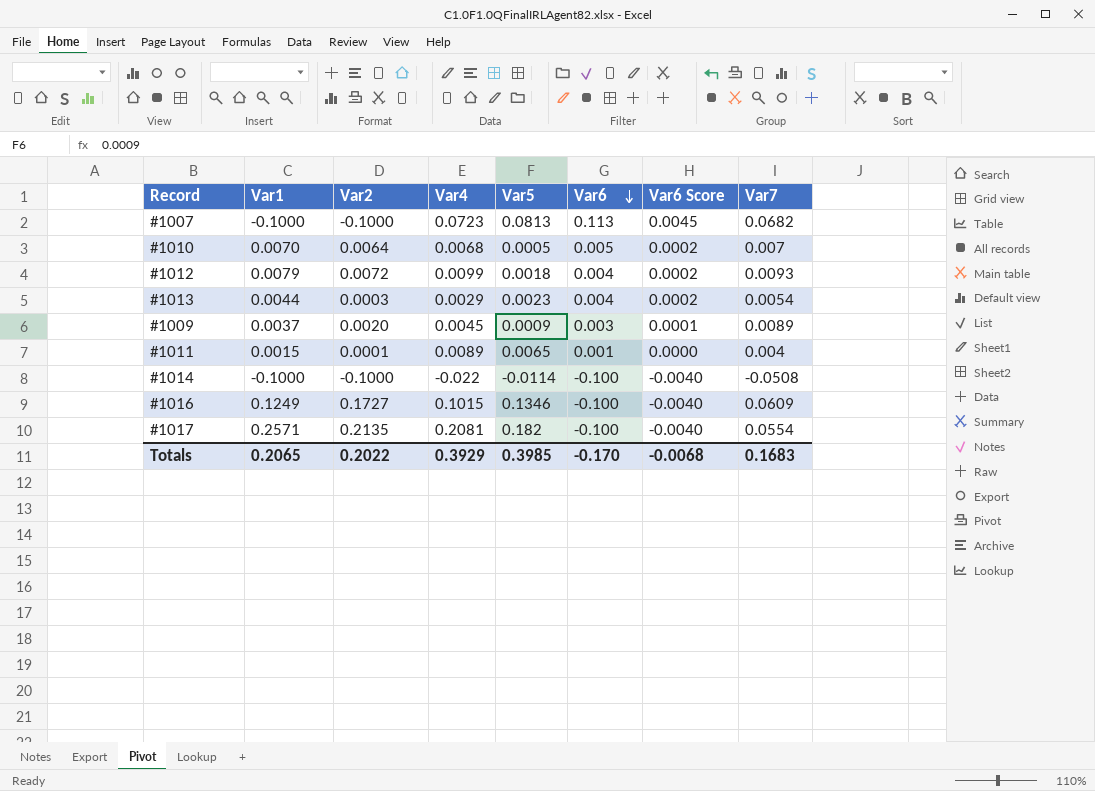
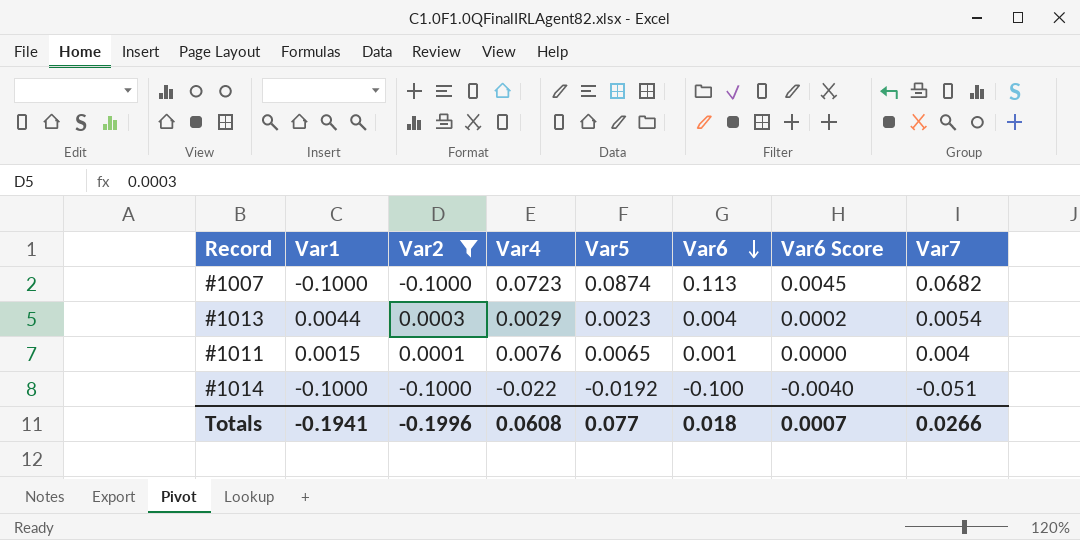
filter: none -> Var2 <= 0.0003
#1007 | Var5: 0.0813 -> 0.0874
#1011 | Var4: 0.0089 -> 0.0076
#1014 | Var5: -0.0114 -> -0.0192
#1014 | Var7: -0.0508 -> -0.051
Totals | Var1: 0.2065 -> -0.1941
Totals | Var2: 0.2022 -> -0.1996
Totals | Var4: 0.3929 -> 0.0608
Totals | Var5: 0.3985 -> 0.077
Totals | Var6: -0.170 -> 0.018
Totals | Var6 Score: -0.0068 -> 0.0007
Totals | Var7: 0.1683 -> 0.0266

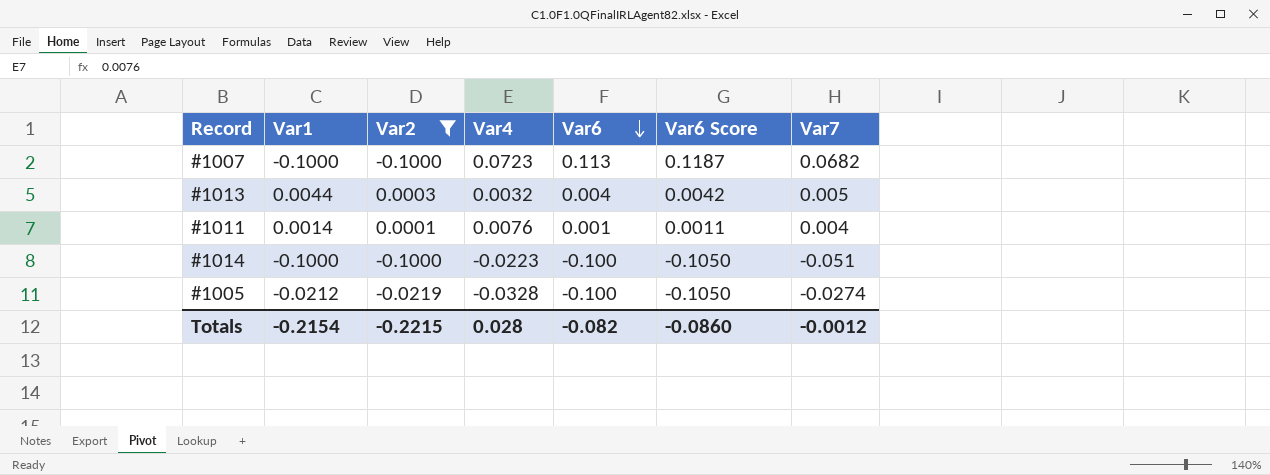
column Var5 | position: 5 -> none
column Var6 Score | formula: [Var6] * 0.04 -> [Var6] * 1.05
#1013 | Var4: 0.0029 -> 0.0032
#1013 | Var7: 0.0054 -> 0.005
#1011 | Var1: 0.0015 -> 0.0014
#1014 | Var4: -0.022 -> -0.0223
row #1005: none -> -0.0212 | -0.0219 | -0.0328 | -0.100 | -0.1050 | -0.0274
Totals | Var1: -0.1941 -> -0.2154
Totals | Var2: -0.1996 -> -0.2215
Totals | Var4: 0.0608 -> 0.028
Totals | Var6: 0.018 -> -0.082
Totals | Var6 Score: 0.0007 -> -0.0860
Totals | Var7: 0.0266 -> -0.0012

